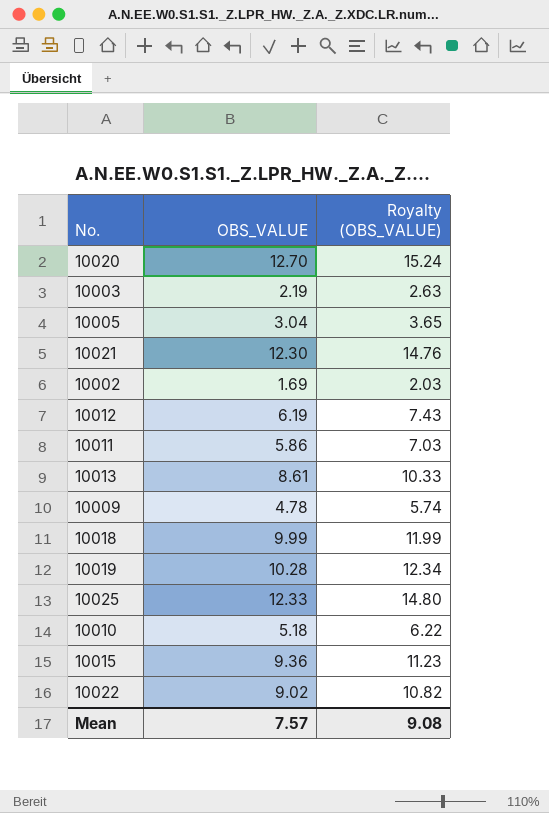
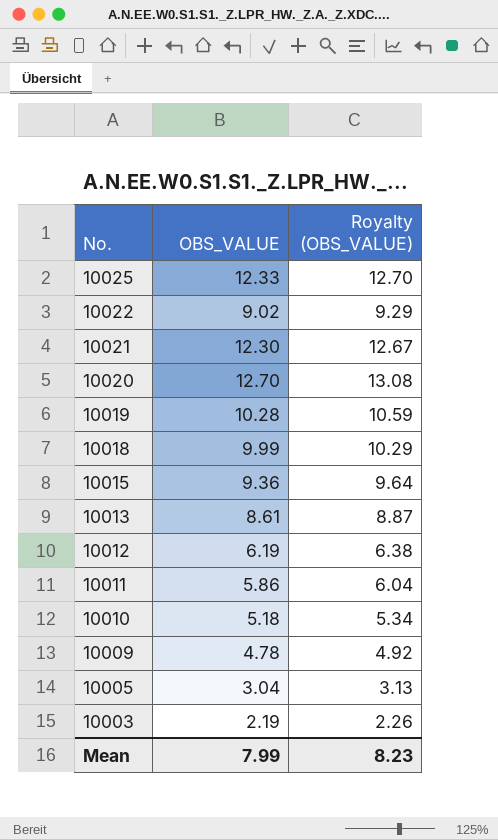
row order: none -> No. descending
column Royalty (OBS_VALUE) | formula: [OBS_VALUE] * 1.2 -> [OBS_VALUE] * 1.03
row 10002: 1.69 | 2.03 -> none
Mean | OBS_VALUE: 7.57 -> 7.99
Mean | Royalty (OBS_VALUE): 9.08 -> 8.23

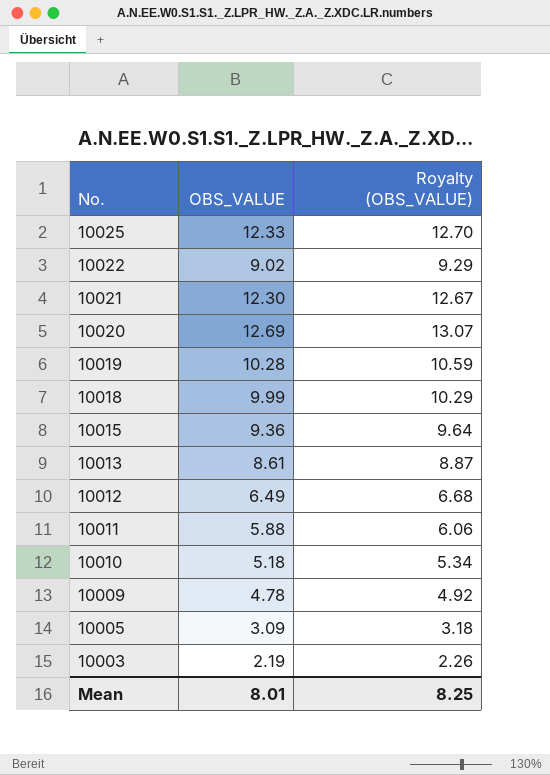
10020 | OBS_VALUE: 12.70 -> 12.69
10020 | Royalty (OBS_VALUE): 13.08 -> 13.07
10012 | OBS_VALUE: 6.19 -> 6.49
10012 | Royalty (OBS_VALUE): 6.38 -> 6.68
10011 | OBS_VALUE: 5.86 -> 5.88
10011 | Royalty (OBS_VALUE): 6.04 -> 6.06
10005 | OBS_VALUE: 3.04 -> 3.09
10005 | Royalty (OBS_VALUE): 3.13 -> 3.18
Mean | OBS_VALUE: 7.99 -> 8.01
Mean | Royalty (OBS_VALUE): 8.23 -> 8.25

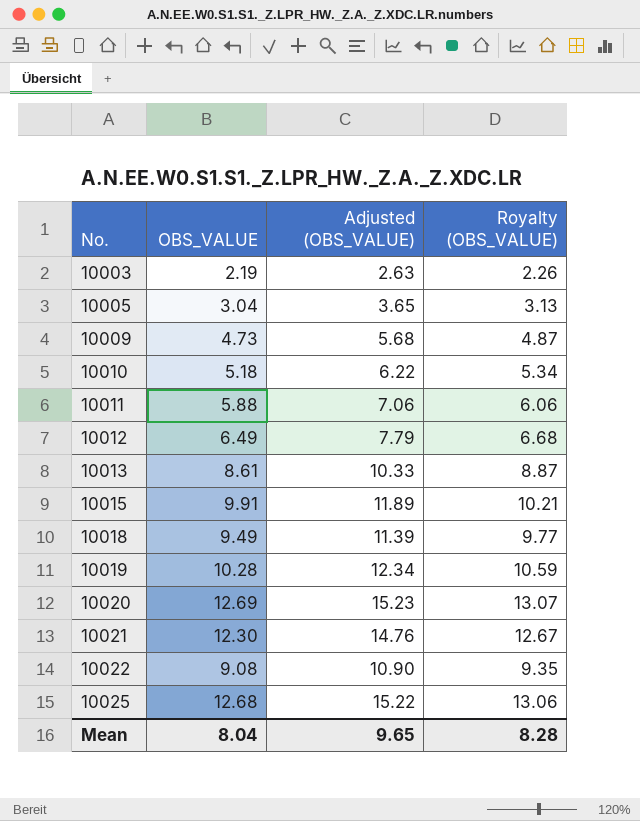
row order: No. descending -> No. ascending
column Adjusted (OBS_VALUE) | formula: none -> [OBS_VALUE] * 1.2
10005 | OBS_VALUE: 3.09 -> 3.04
10005 | Royalty (OBS_VALUE): 3.18 -> 3.13
10009 | OBS_VALUE: 4.78 -> 4.73
10009 | Royalty (OBS_VALUE): 4.92 -> 4.87
10015 | OBS_VALUE: 9.36 -> 9.91
10015 | Royalty (OBS_VALUE): 9.64 -> 10.21
10018 | OBS_VALUE: 9.99 -> 9.49
10018 | Royalty (OBS_VALUE): 10.29 -> 9.77
10022 | OBS_VALUE: 9.02 -> 9.08
10022 | Royalty (OBS_VALUE): 9.29 -> 9.35
10025 | OBS_VALUE: 12.33 -> 12.68
10025 | Royalty (OBS_VALUE): 12.70 -> 13.06
Mean | OBS_VALUE: 8.01 -> 8.04
Mean | Royalty (OBS_VALUE): 8.25 -> 8.28

